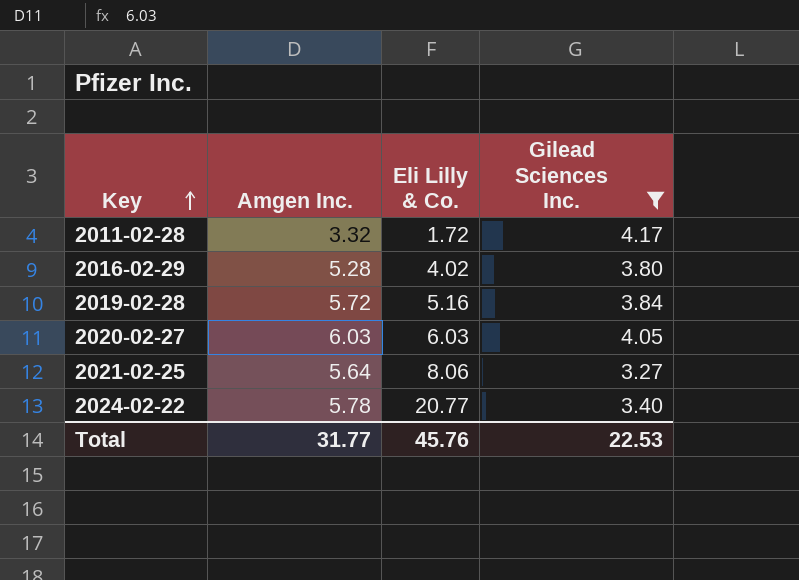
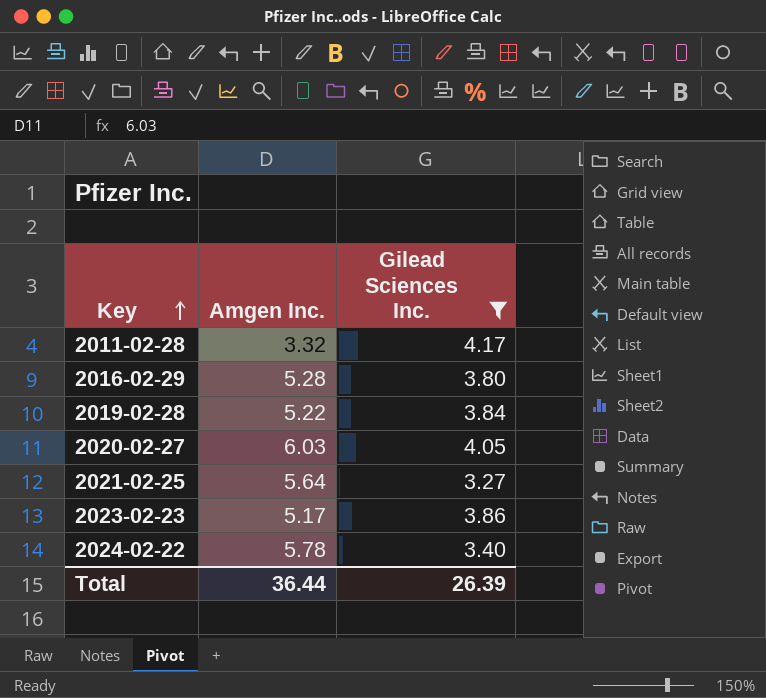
column Eli Lilly & Co. | position: 3 -> none
2019-02-28 | Amgen Inc.: 5.72 -> 5.22
row 2023-02-23: none -> 5.17 | 3.86
Total | Amgen Inc.: 31.77 -> 36.44
Total | Gilead Sciences Inc.: 22.53 -> 26.39

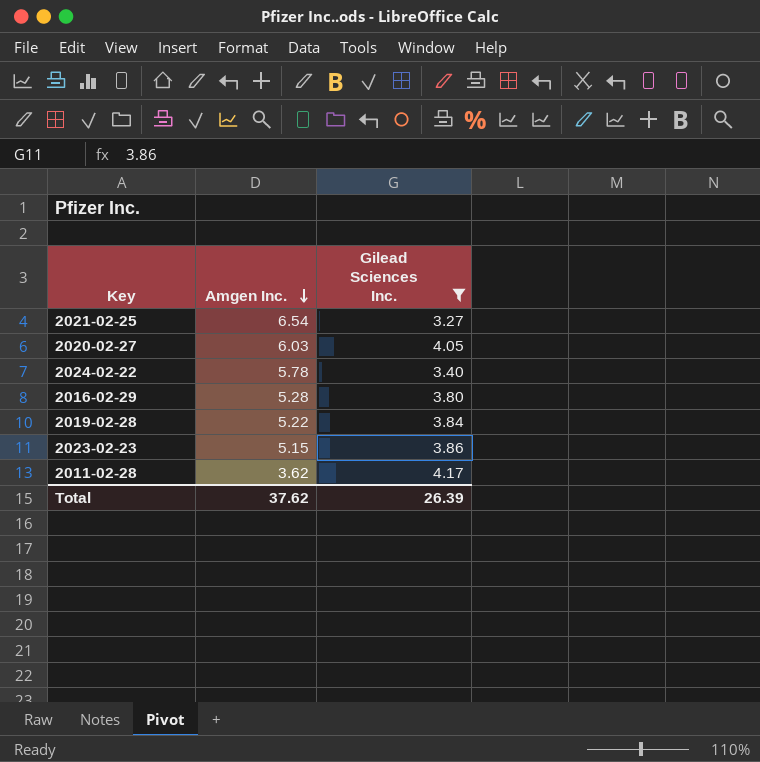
row order: Key ascending -> Amgen Inc. descending
2021-02-25 | Amgen Inc.: 5.64 -> 6.54
2023-02-23 | Amgen Inc.: 5.17 -> 5.15
2011-02-28 | Amgen Inc.: 3.32 -> 3.62
Total | Amgen Inc.: 36.44 -> 37.62

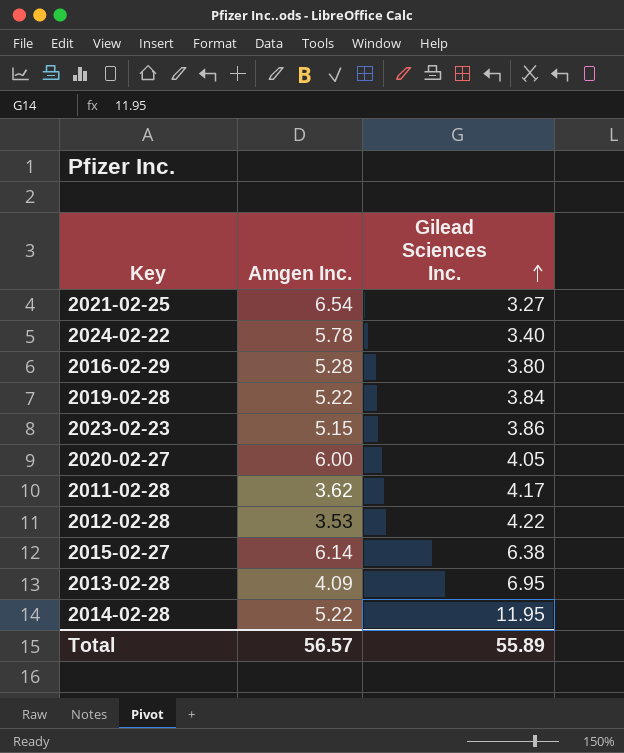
filter: Gilead Sciences Inc. <= 4.17 -> none
row order: Amgen Inc. descending -> Gilead Sciences Inc. ascending
2020-02-27 | Amgen Inc.: 6.03 -> 6.00
Total | Amgen Inc.: 37.62 -> 56.57
Total | Gilead Sciences Inc.: 26.39 -> 55.89

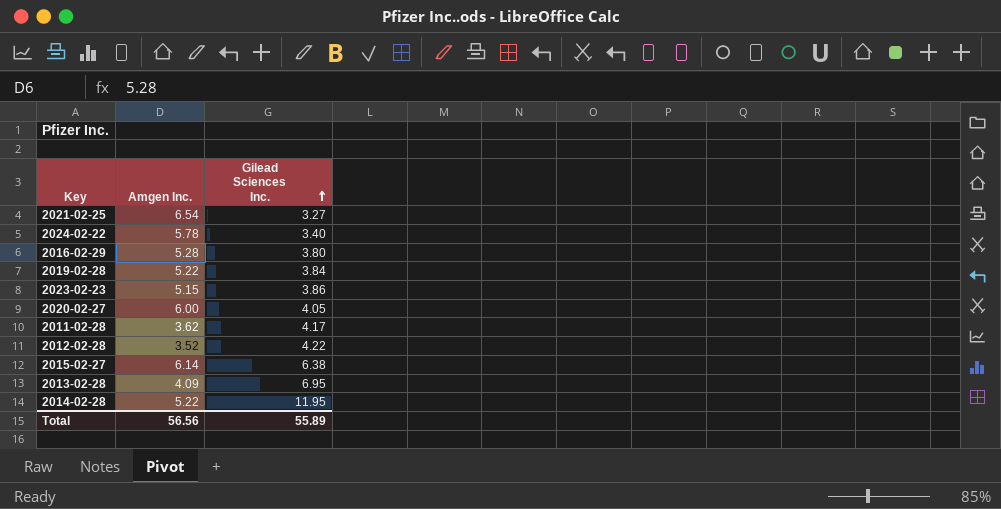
2012-02-28 | Amgen Inc.: 3.53 -> 3.52
Total | Amgen Inc.: 56.57 -> 56.56

